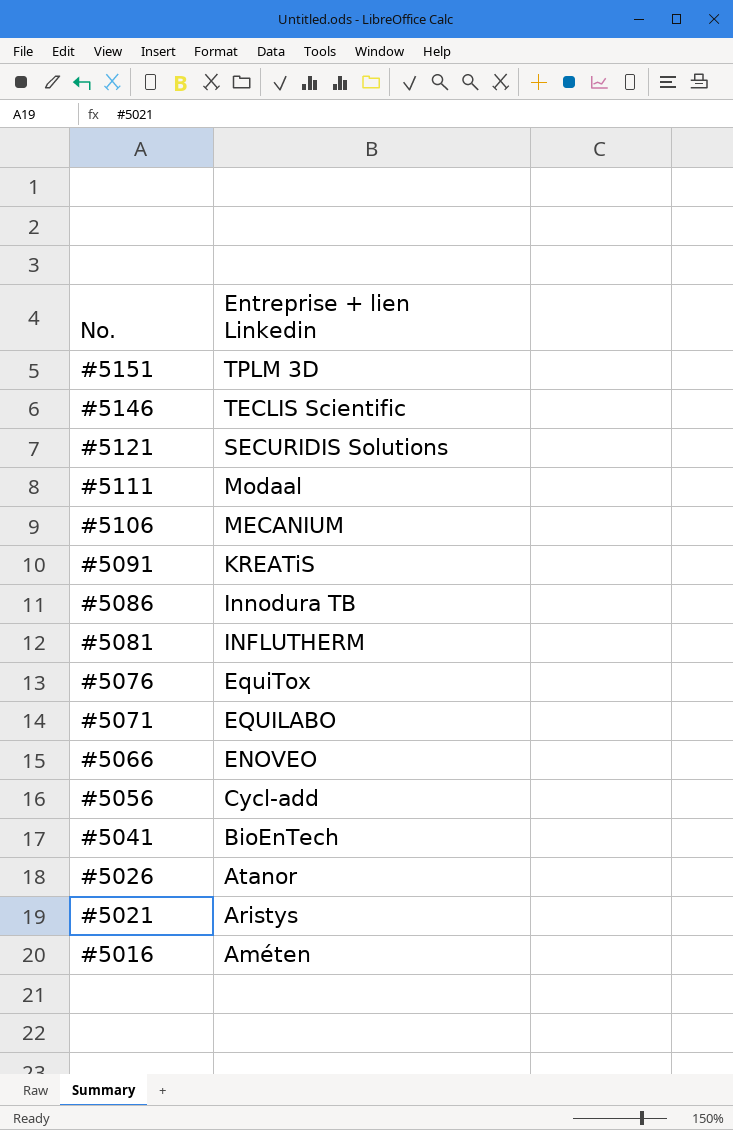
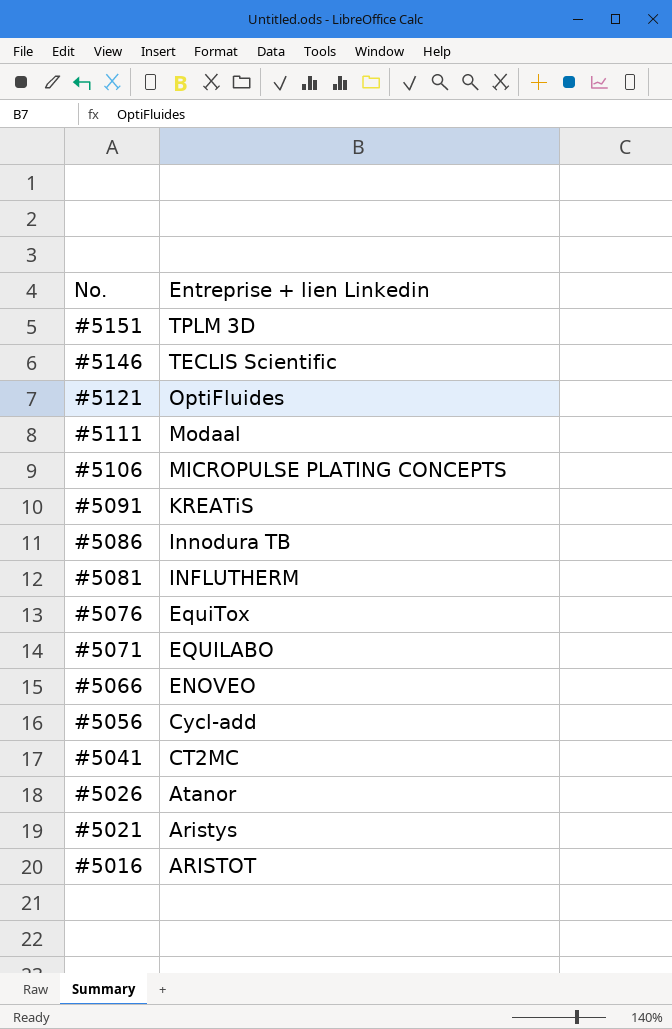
#5121 | Entreprise + lien Linkedin: SECURIDIS Solutions -> OptiFluides
#5106 | Entreprise + lien Linkedin: MECANIUM -> MICROPULSE PLATING CONCEPTS
#5041 | Entreprise + lien Linkedin: BioEnTech -> CT2MC
#5016 | Entreprise + lien Linkedin: Améten -> ARISTOT

